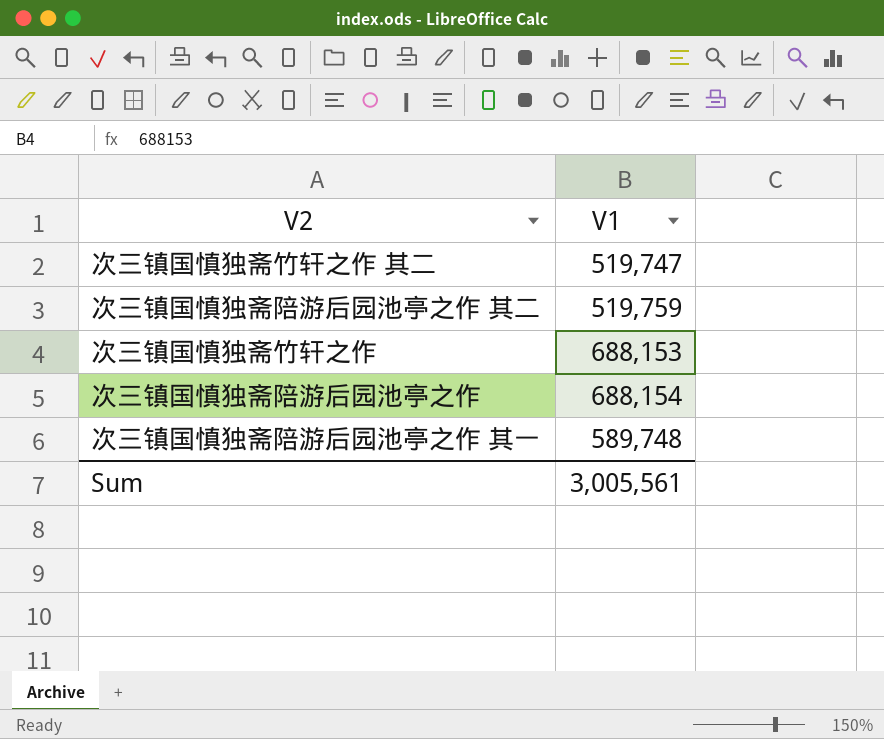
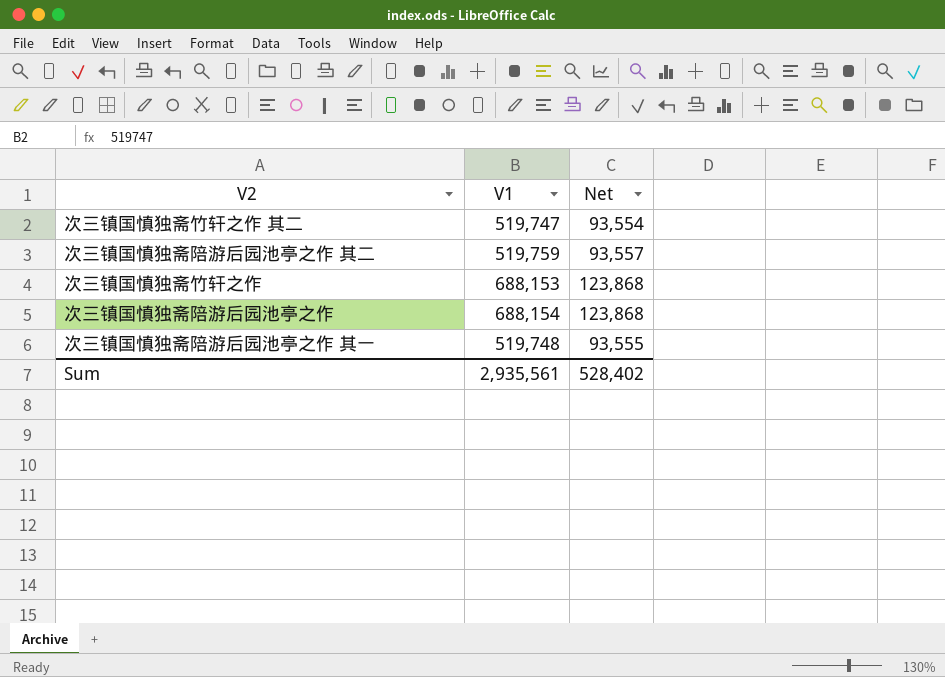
column Net | formula: none -> [V1] * 0.18
次三镇国慎独斋陪游后园池亭之作 其一 | V1: 589,748 -> 519,748
Sum | V1: 3,005,561 -> 2,935,561

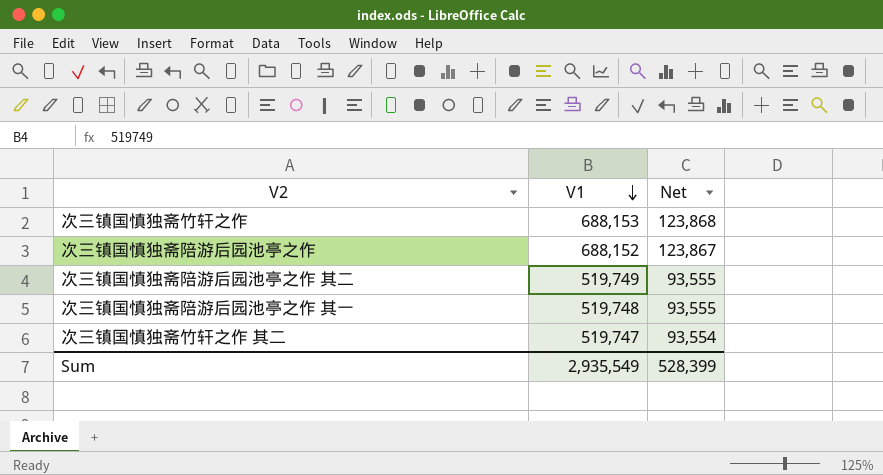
row order: none -> V1 descending
次三镇国慎独斋陪游后园池亭之作 | V1: 688,154 -> 688,152
次三镇国慎独斋陪游后园池亭之作 | Net: 123,868 -> 123,867
次三镇国慎独斋陪游后园池亭之作 其二 | V1: 519,759 -> 519,749
次三镇国慎独斋陪游后园池亭之作 其二 | Net: 93,557 -> 93,555
Sum | V1: 2,935,561 -> 2,935,549
Sum | Net: 528,402 -> 528,399

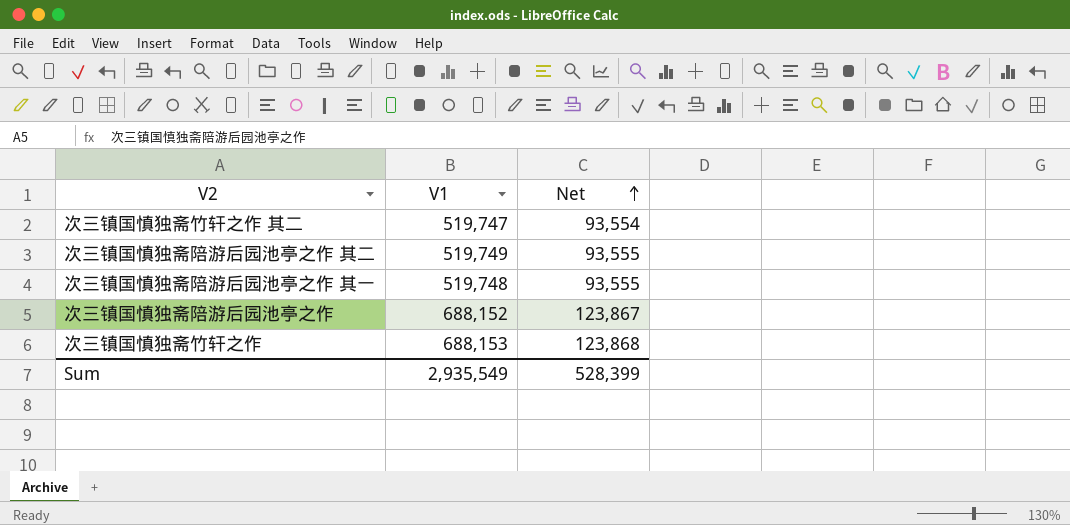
row order: V1 descending -> Net ascending

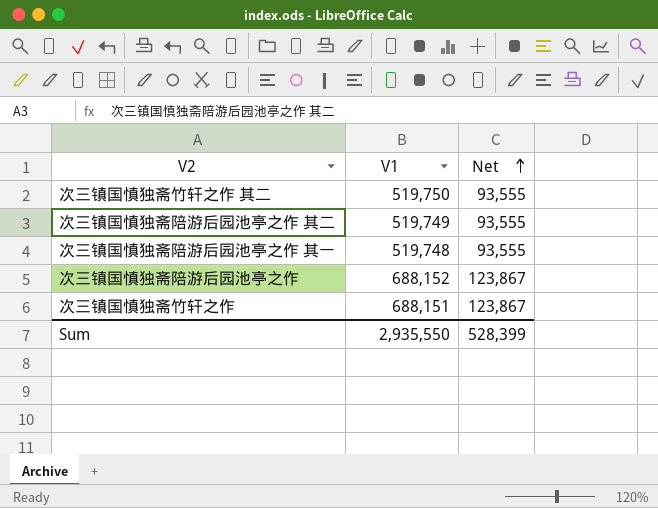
次三镇国慎独斋竹轩之作 其二 | V1: 519,747 -> 519,750
次三镇国慎独斋竹轩之作 其二 | Net: 93,554 -> 93,555
次三镇国慎独斋竹轩之作 | V1: 688,153 -> 688,151
次三镇国慎独斋竹轩之作 | Net: 123,868 -> 123,867
Sum | V1: 2,935,549 -> 2,935,550

